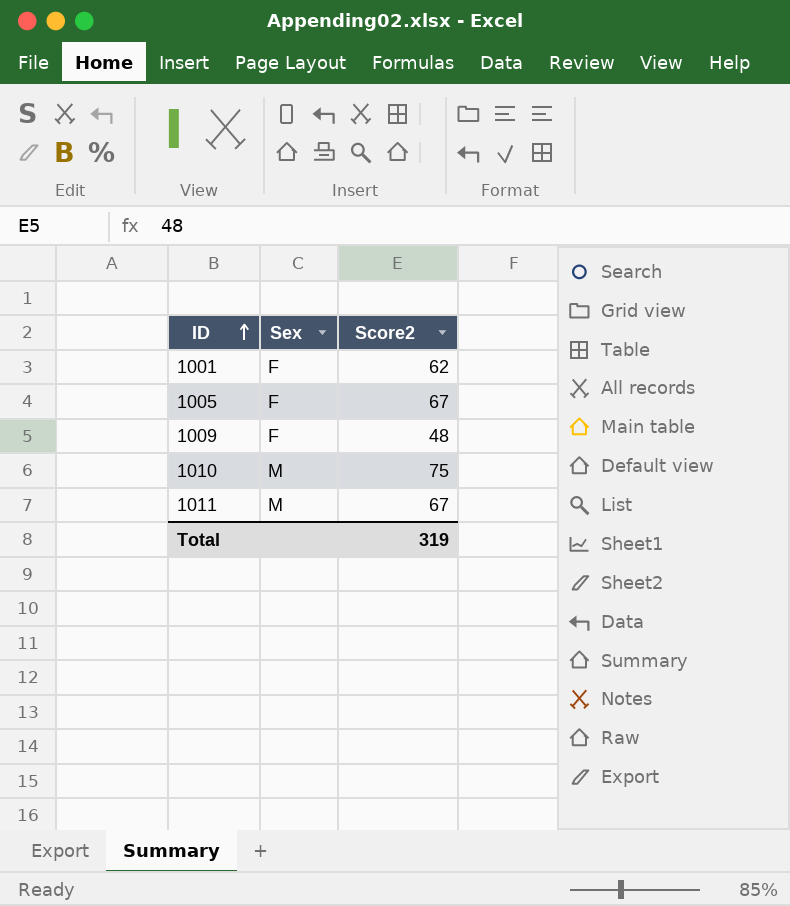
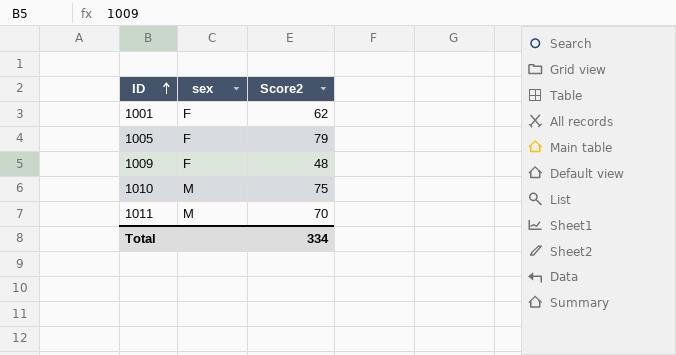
column name: Sex -> sex
1005 | Score2: 67 -> 79
1011 | Score2: 67 -> 70
Total | Score2: 319 -> 334

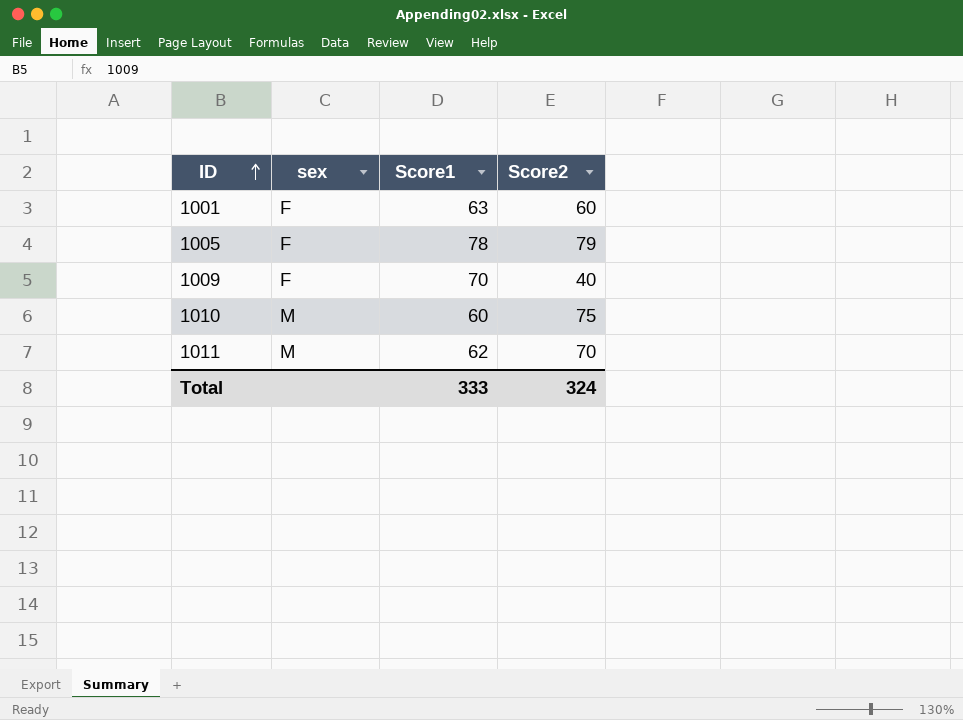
column Score1 | position: none -> 3
1001 | Score2: 62 -> 60
1009 | Score2: 48 -> 40
Total | Score2: 334 -> 324

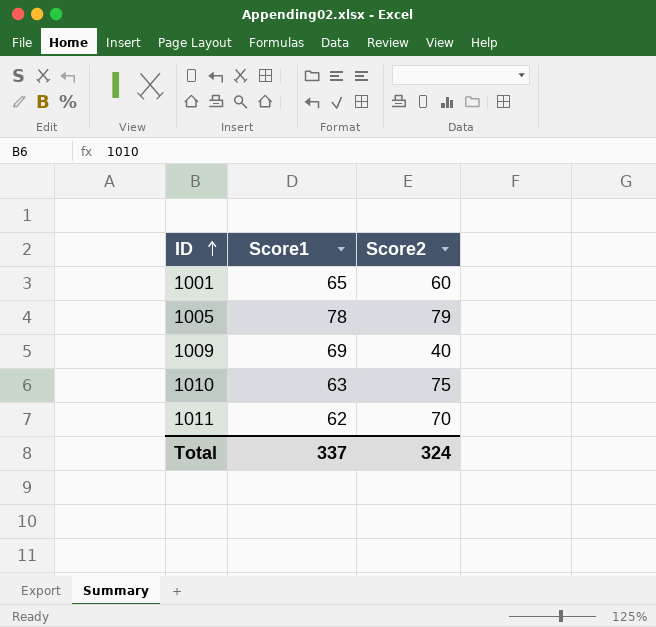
column sex | position: 2 -> none
1001 | Score1: 63 -> 65
1009 | Score1: 70 -> 69
1010 | Score1: 60 -> 63
Total | Score1: 333 -> 337

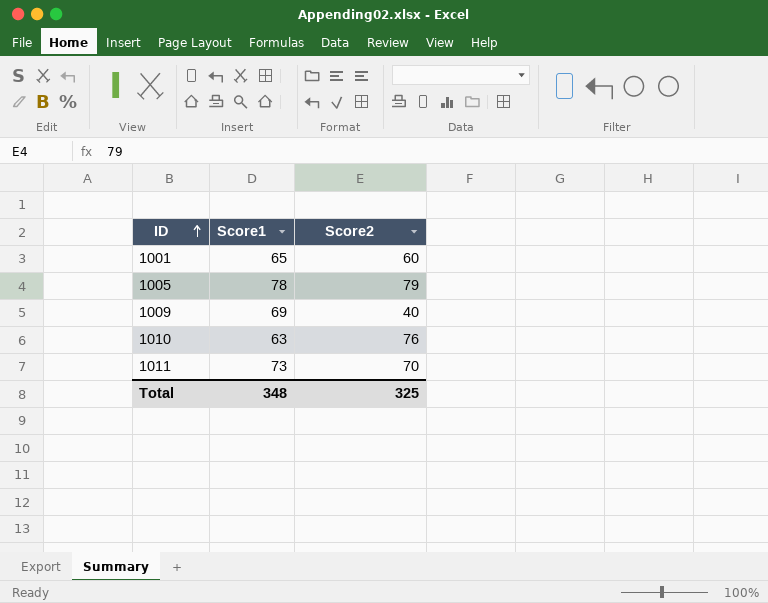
1010 | Score2: 75 -> 76
1011 | Score1: 62 -> 73
Total | Score1: 337 -> 348
Total | Score2: 324 -> 325

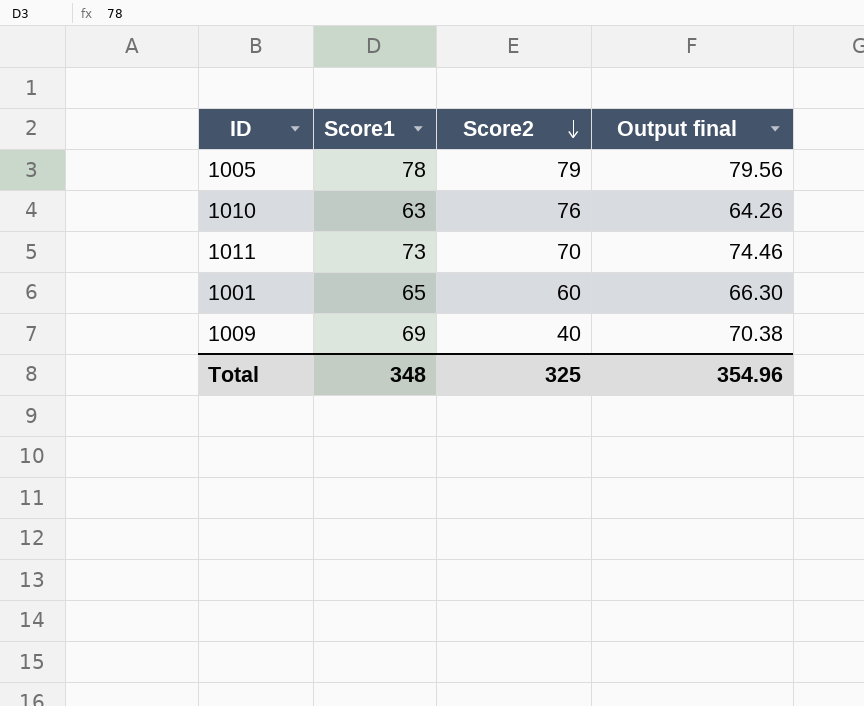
row order: ID ascending -> Score2 descending
column Output final | formula: none -> [Score1] * 1.02

